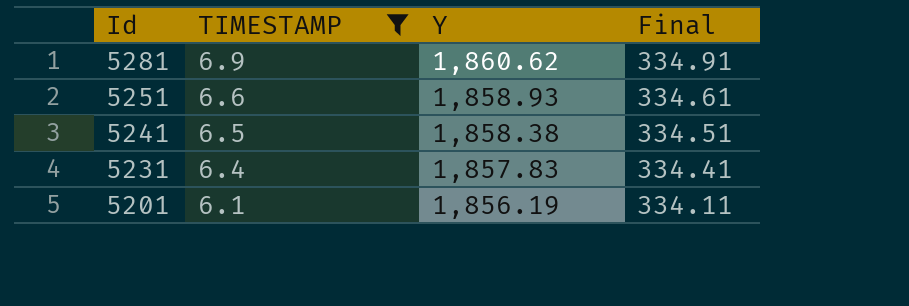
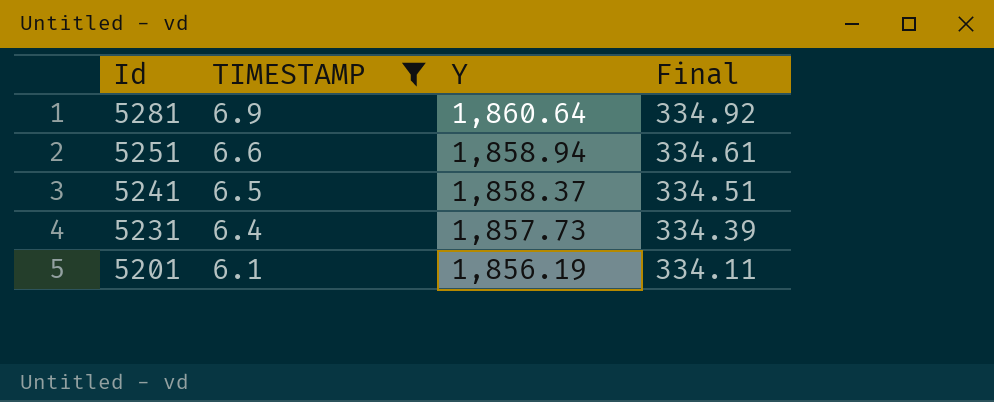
5281 | Y: 1,860.62 -> 1,860.64
5281 | Final: 334.91 -> 334.92
5251 | Y: 1,858.93 -> 1,858.94
5241 | Y: 1,858.38 -> 1,858.37
5231 | Y: 1,857.83 -> 1,857.73
5231 | Final: 334.41 -> 334.39

